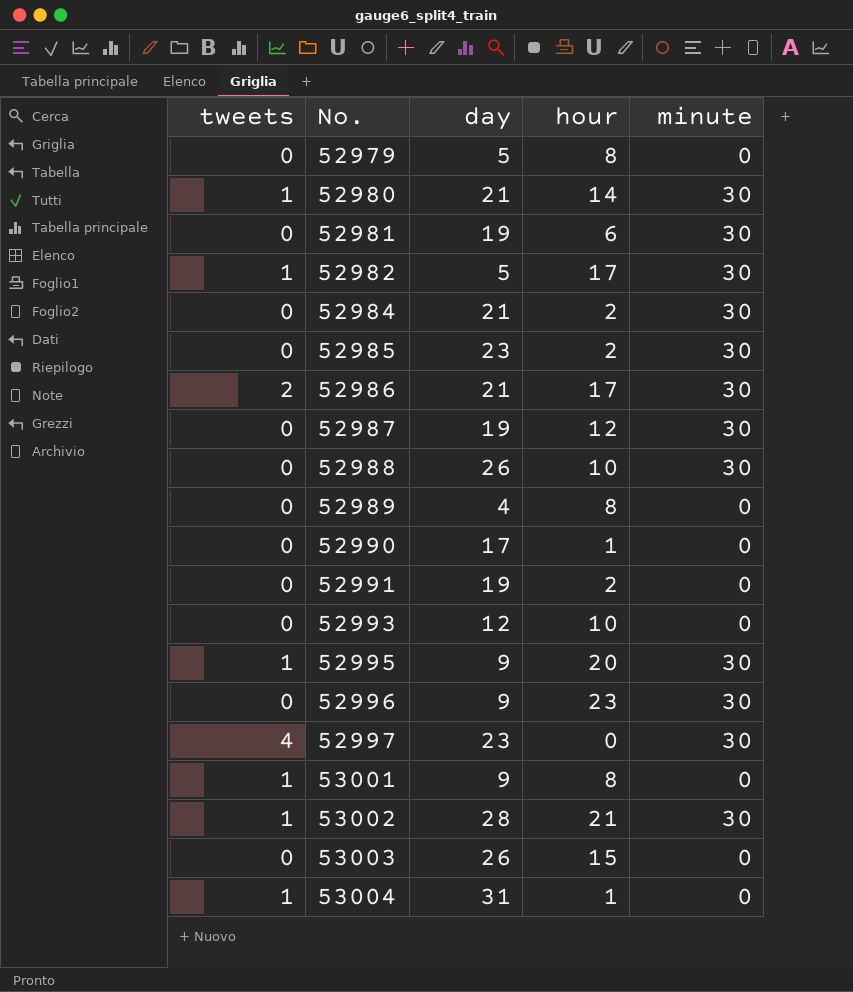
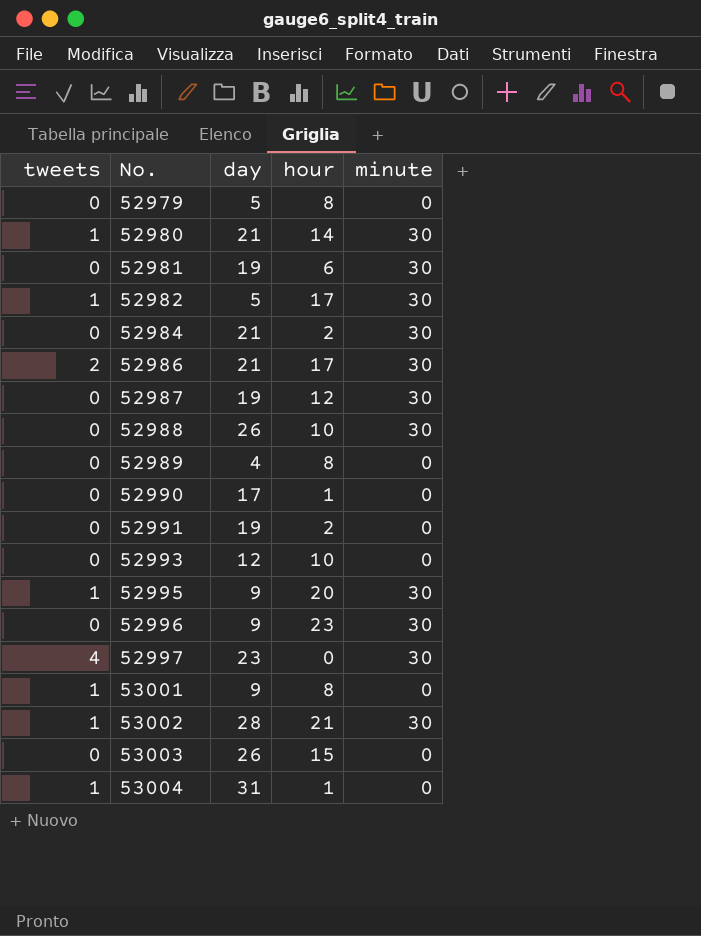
row 52985: 0 | 23 | 2 | 30 -> none

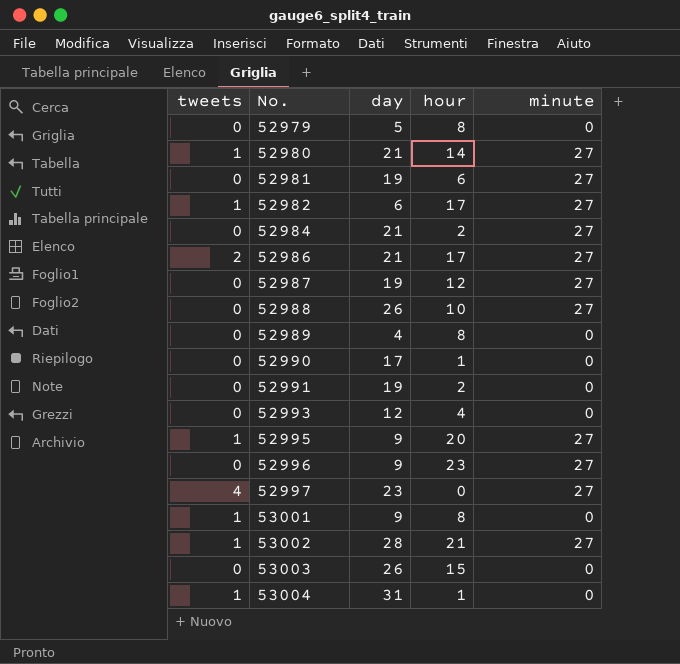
52980 | minute: 30 -> 27
52981 | minute: 30 -> 27
52982 | day: 5 -> 6
52982 | minute: 30 -> 27
52984 | minute: 30 -> 27
52986 | minute: 30 -> 27
52987 | minute: 30 -> 27
52988 | minute: 30 -> 27
52993 | hour: 10 -> 4
52995 | minute: 30 -> 27
52996 | minute: 30 -> 27
52997 | minute: 30 -> 27
53002 | minute: 30 -> 27

